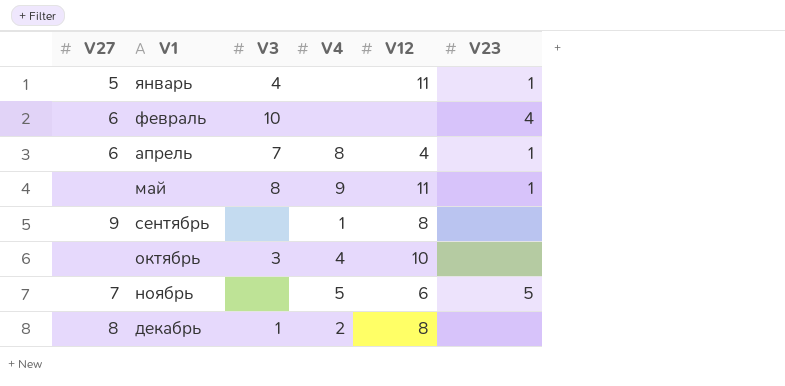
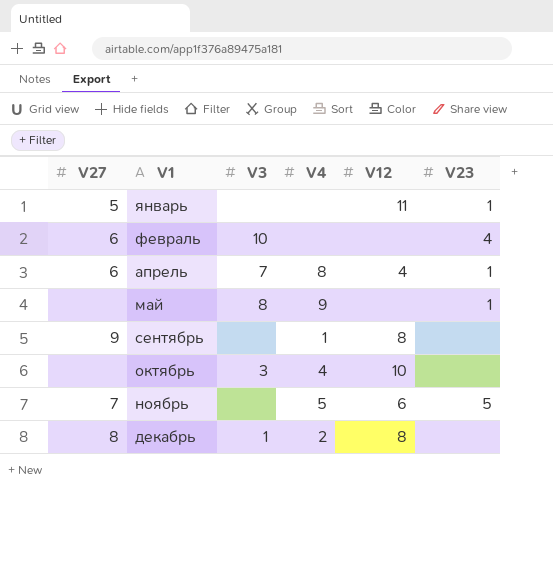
январь | V3: 4 -> none
май | V12: 11 -> none

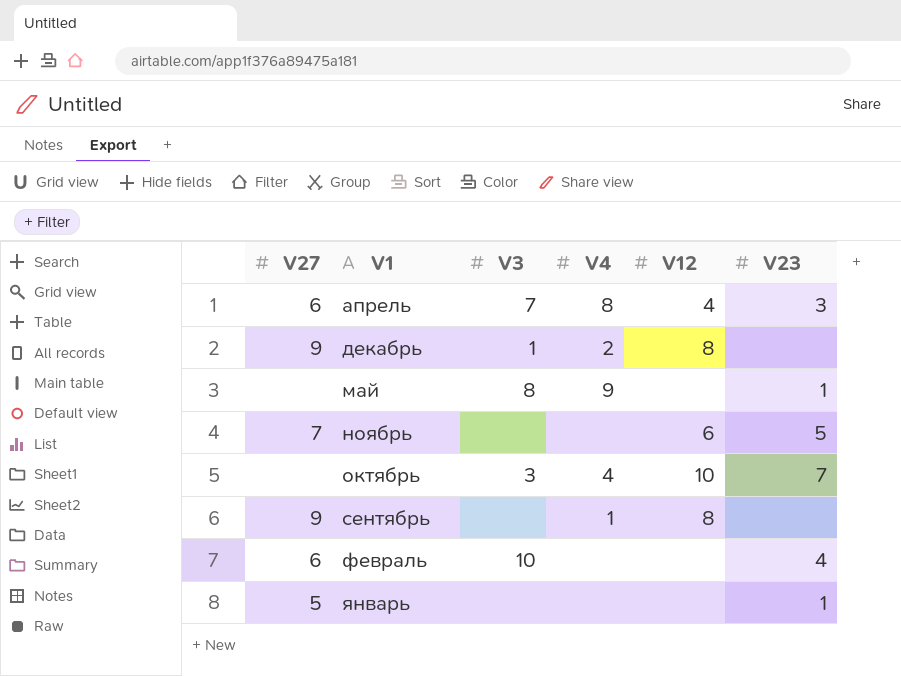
row order: none -> V1 ascending
апрель | V23: 1 -> 3
декабрь | V27: 8 -> 9
ноябрь | V4: 5 -> none
октябрь | V23: none -> 7
январь | V12: 11 -> none

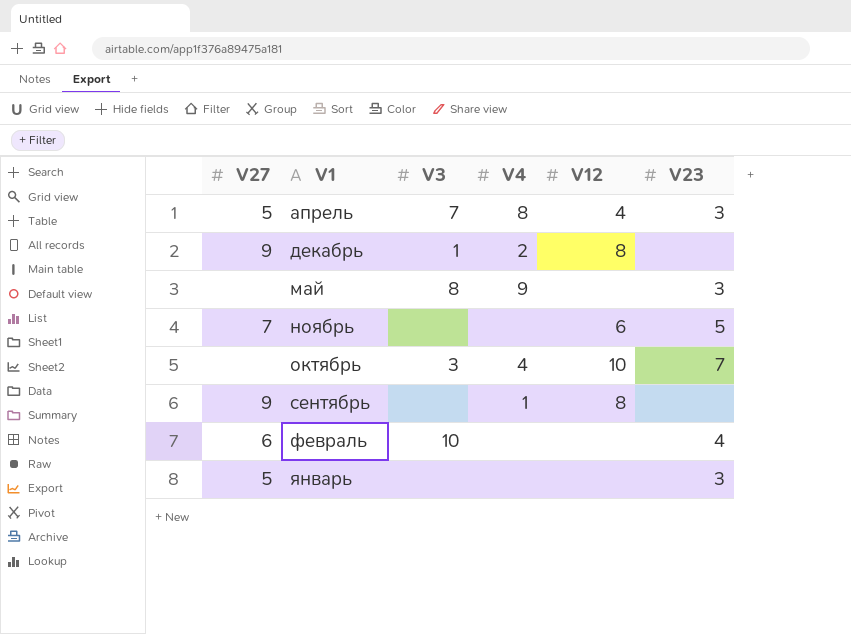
апрель | V27: 6 -> 5
май | V23: 1 -> 3
январь | V23: 1 -> 3

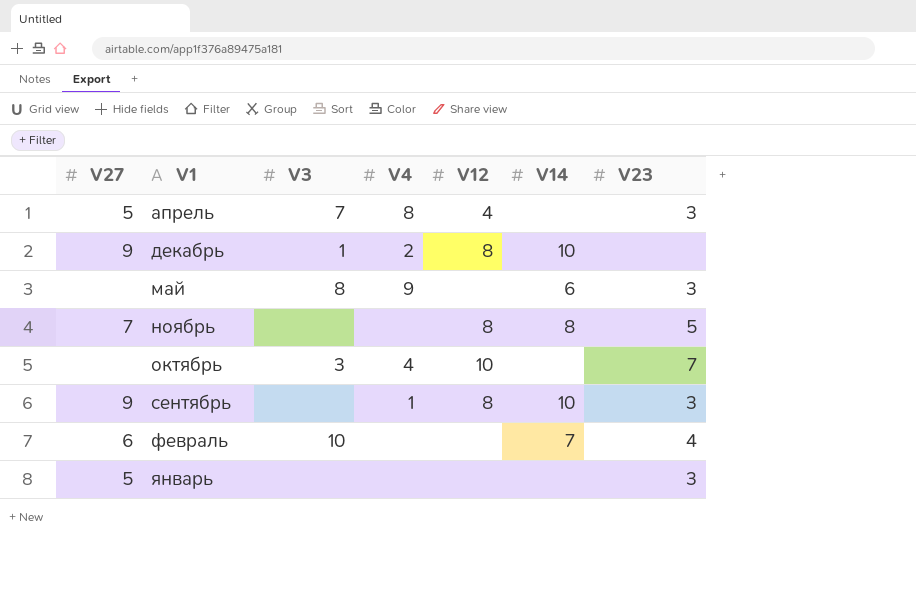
column V14 | position: none -> 6
ноябрь | V12: 6 -> 8
сентябрь | V23: none -> 3

